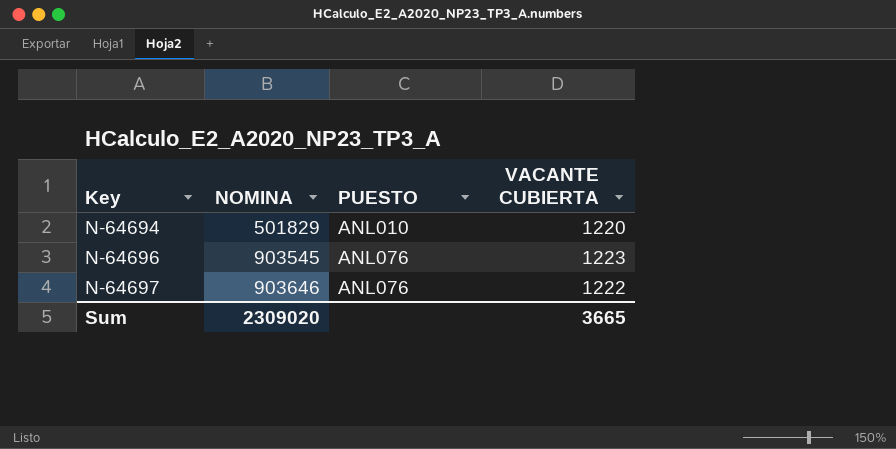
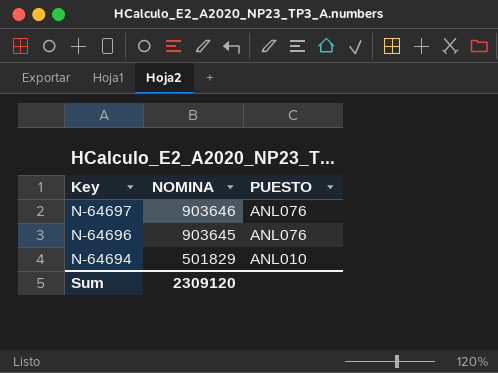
row order: Key ascending -> Key descending
column VACANTE CUBIERTA | position: 4 -> none
N-64696 | NOMINA: 903545 -> 903645
Sum | NOMINA: 2309020 -> 2309120

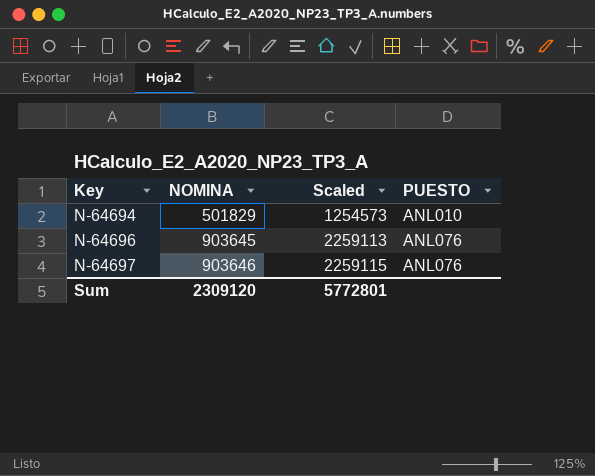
row order: Key descending -> Key ascending
column Scaled | formula: none -> [NOMINA] * 2.5

